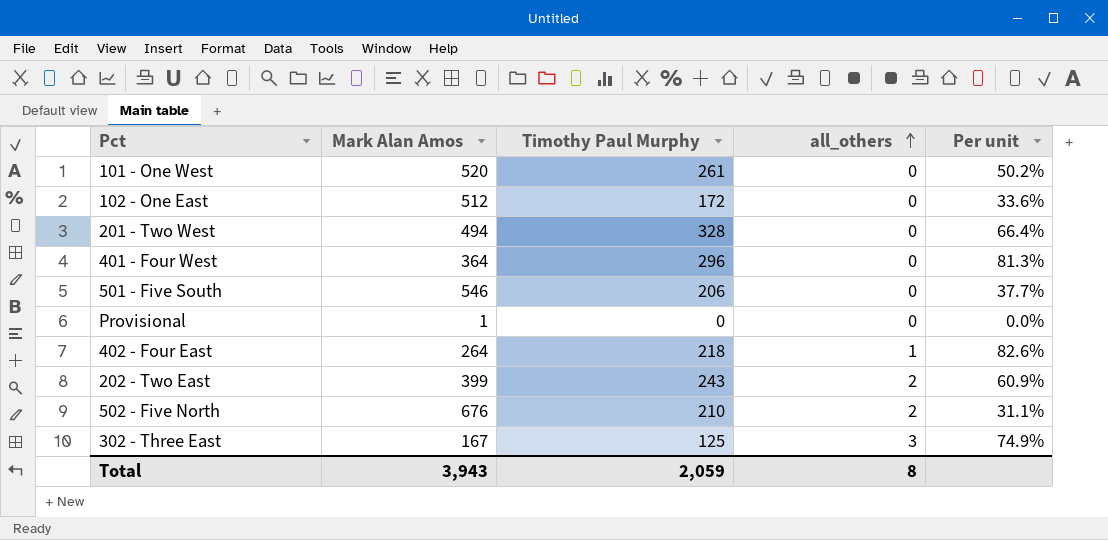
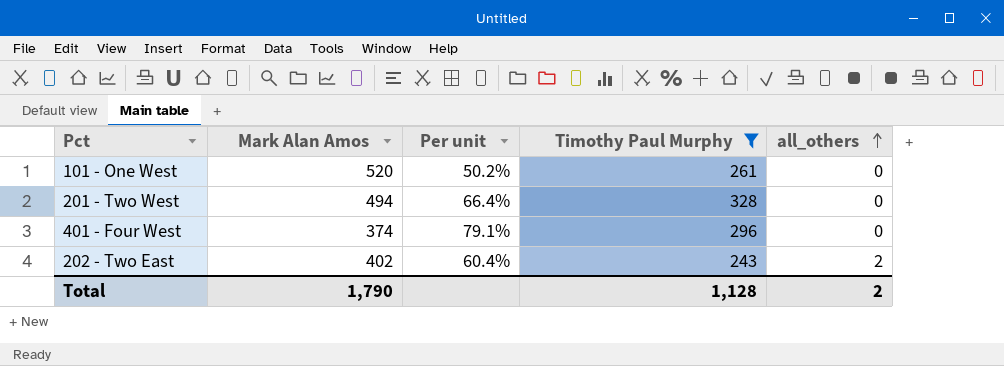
filter: none -> Timothy Paul Murphy >= 243
column Per unit | position: 5 -> 3
401 - Four West | Mark Alan Amos: 364 -> 374
401 - Four West | Per unit: 81.3% -> 79.1%
202 - Two East | Mark Alan Amos: 399 -> 402
202 - Two East | Per unit: 60.9% -> 60.4%
Total | Mark Alan Amos: 3,943 -> 1,790
Total | Timothy Paul Murphy: 2,059 -> 1,128
Total | all_others: 8 -> 2

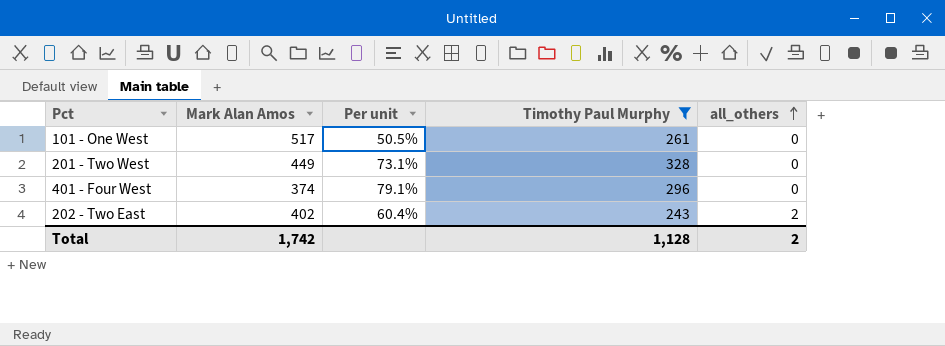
101 - One West | Mark Alan Amos: 520 -> 517
101 - One West | Per unit: 50.2% -> 50.5%
201 - Two West | Mark Alan Amos: 494 -> 449
201 - Two West | Per unit: 66.4% -> 73.1%
Total | Mark Alan Amos: 1,790 -> 1,742

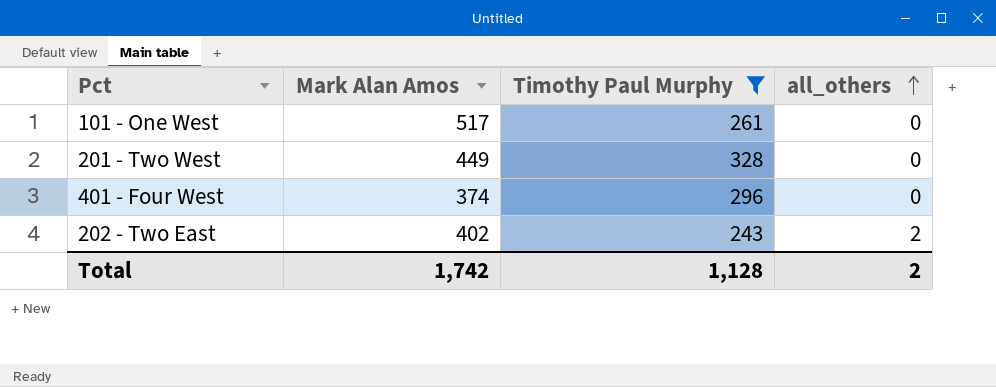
column Per unit | formula: [Timothy Paul Murphy] / [Mark Alan Amos] -> none

